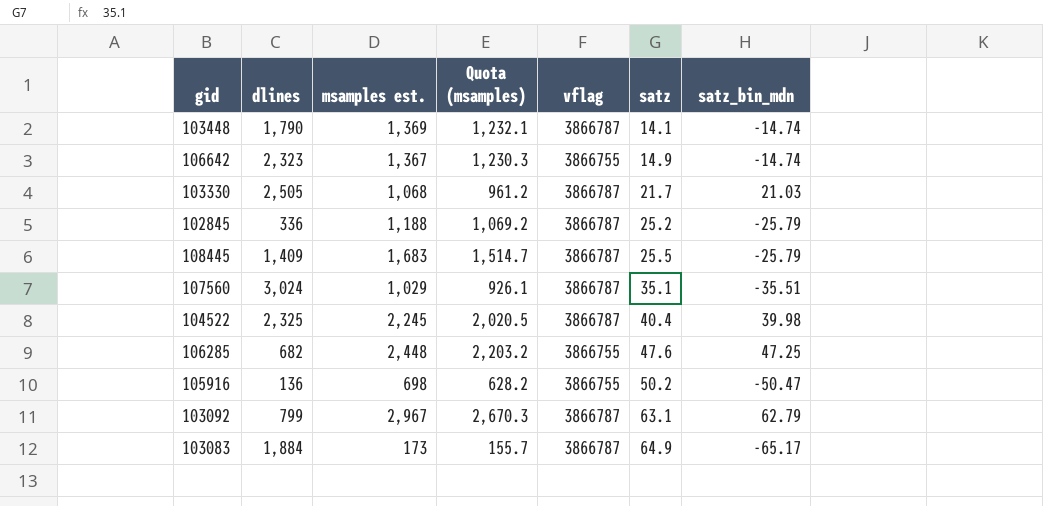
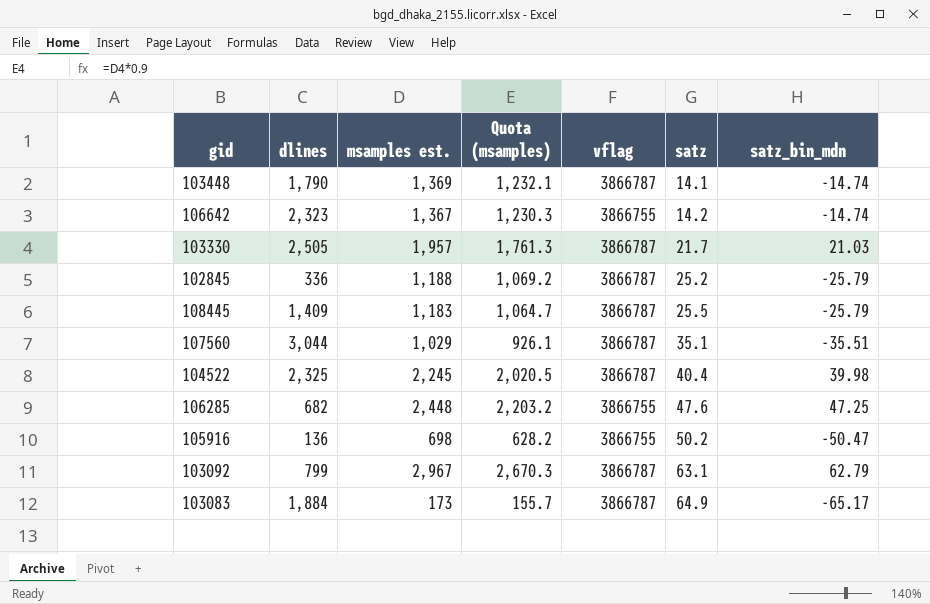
106642 | satz: 14.9 -> 14.2
103330 | msamples est.: 1,068 -> 1,957
103330 | Quota (msamples): 961.2 -> 1,761.3
108445 | msamples est.: 1,683 -> 1,183
108445 | Quota (msamples): 1,514.7 -> 1,064.7
107560 | dlines: 3,024 -> 3,044

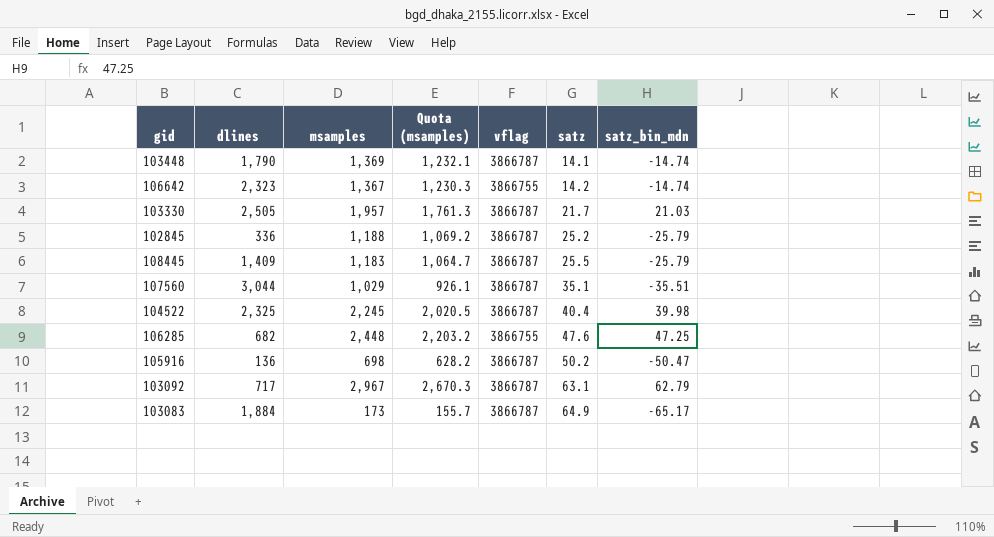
column name: msamples est. -> msamples
105916 | vflag: 3866755 -> 3866787
103092 | dlines: 799 -> 717

